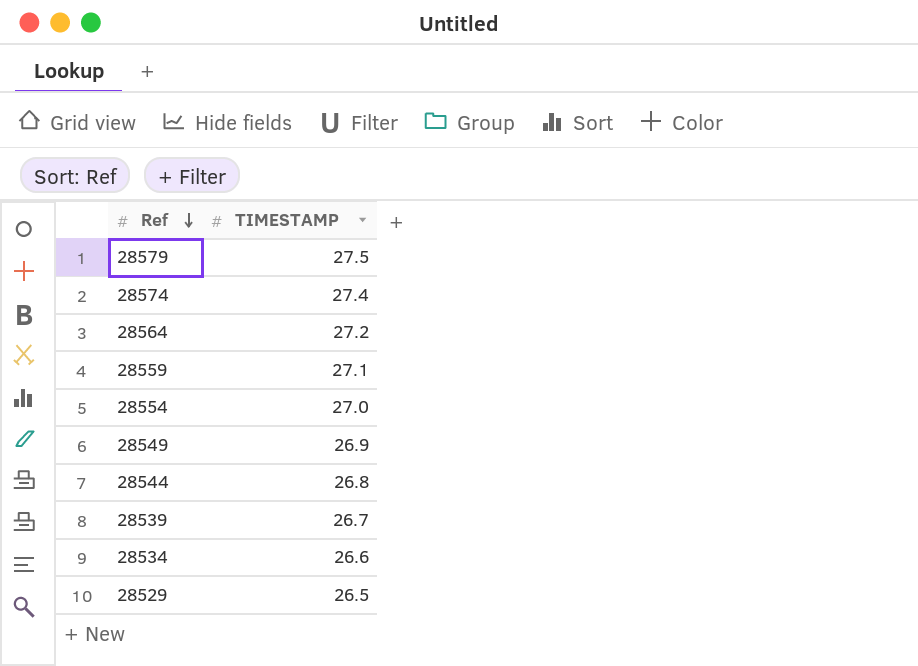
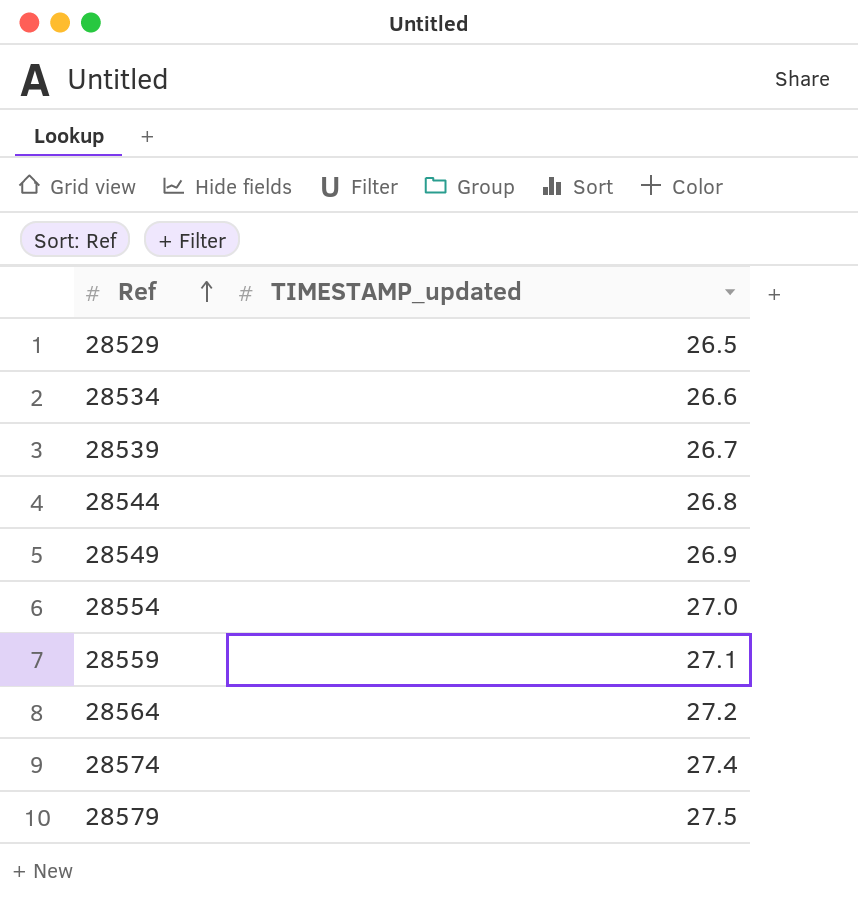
row order: Ref descending -> Ref ascending
column name: TIMESTAMP -> TIMESTAMP_updated

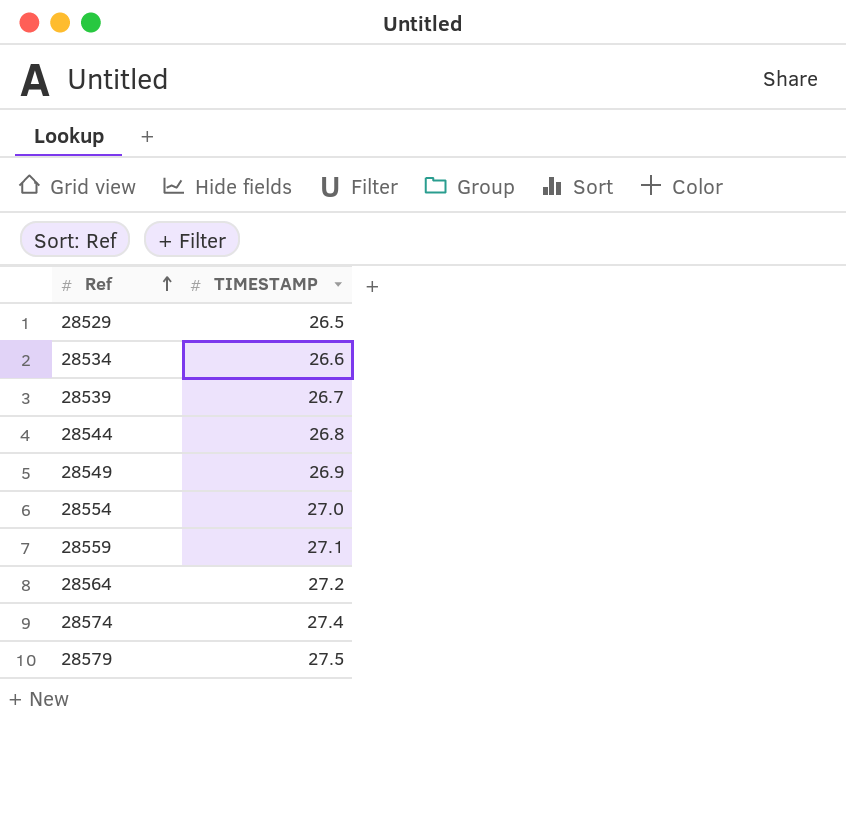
column name: TIMESTAMP_updated -> TIMESTAMP

